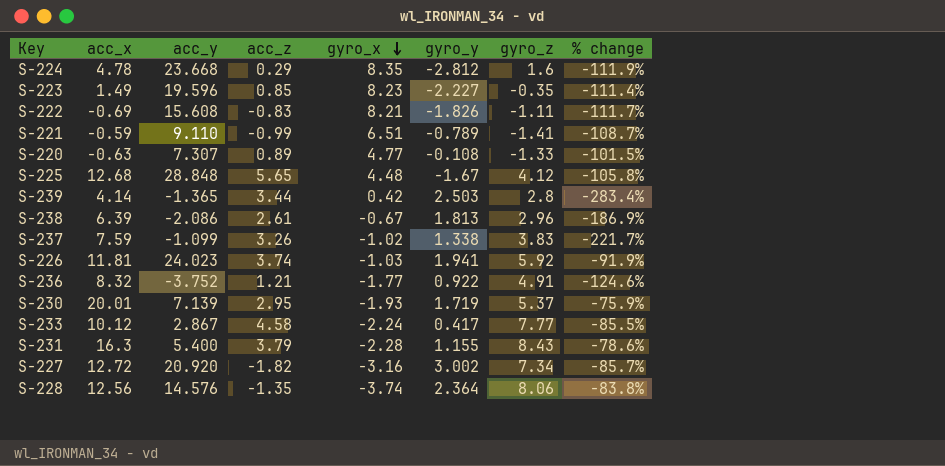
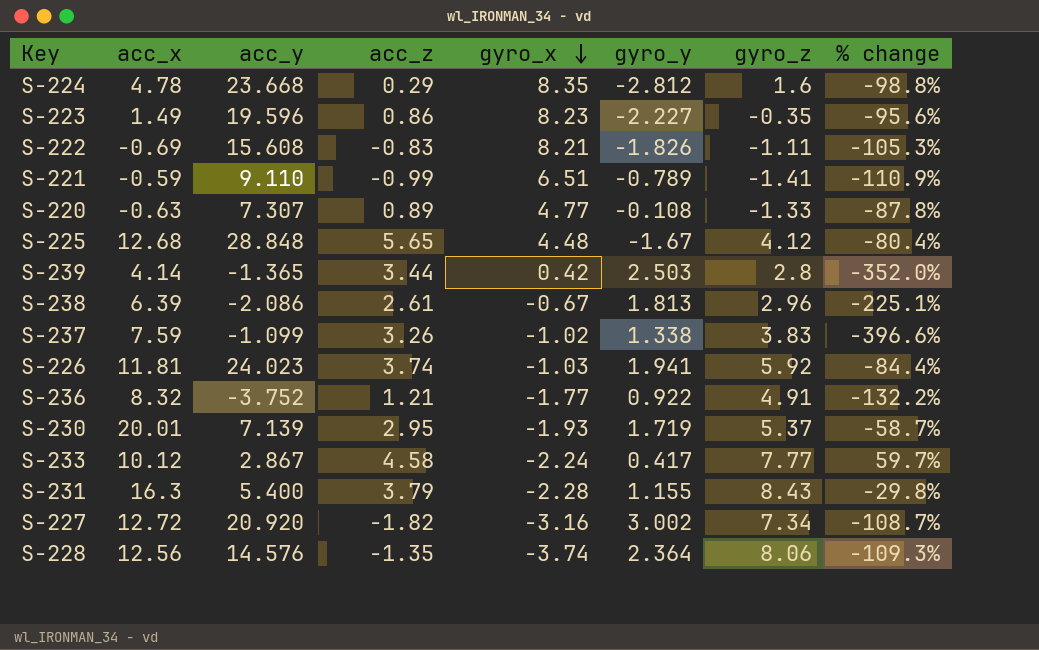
column % change | formula: ([gyro_y] - [acc_y]) / [acc_y] -> ([acc_z] - [acc_y]) / [acc_y]
S-223 | acc_z: 0.85 -> 0.86

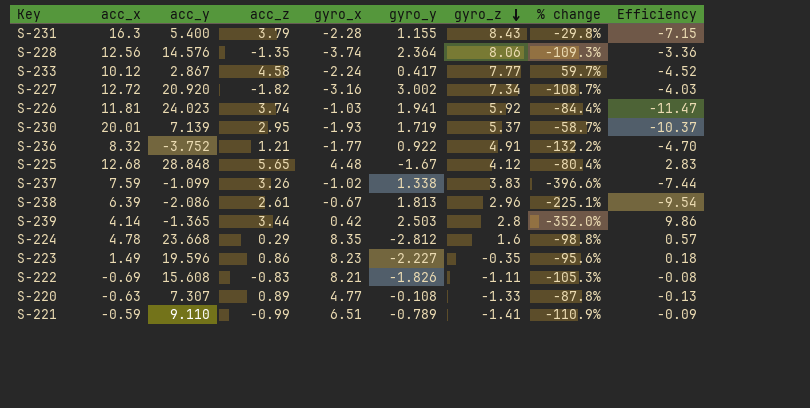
row order: gyro_x descending -> gyro_z descending
column Efficiency | formula: none -> [acc_x] / [gyro_x]

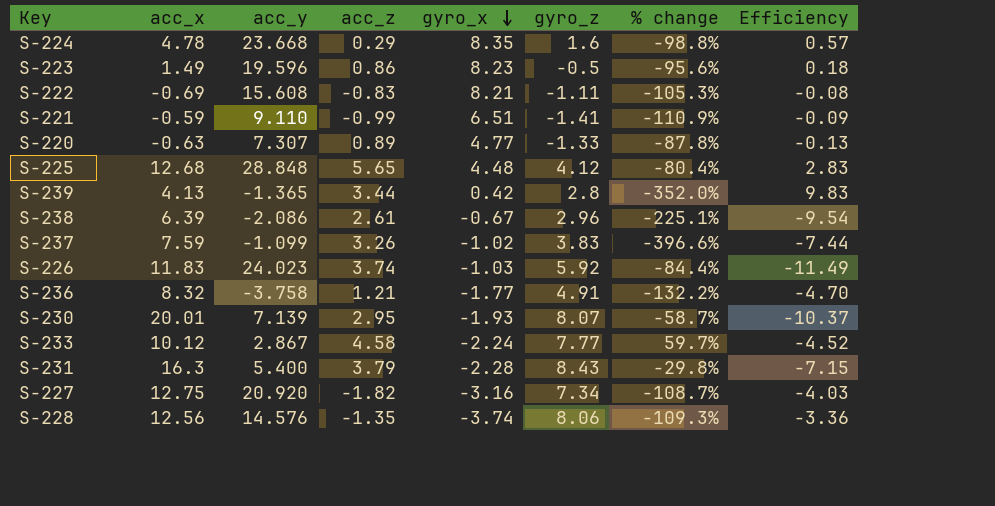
row order: gyro_z descending -> gyro_x descending
column gyro_y | position: 6 -> none
S-223 | gyro_z: -0.35 -> -0.5
S-239 | acc_x: 4.14 -> 4.13
S-239 | Efficiency: 9.86 -> 9.83
S-226 | acc_x: 11.81 -> 11.83
S-226 | Efficiency: -11.47 -> -11.49
S-236 | acc_y: -3.752 -> -3.758
S-230 | gyro_z: 5.37 -> 8.07
S-227 | acc_x: 12.72 -> 12.75

